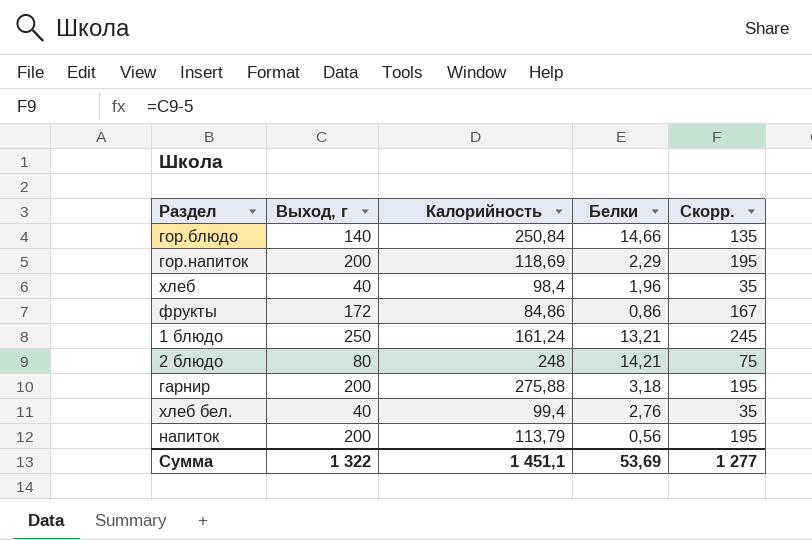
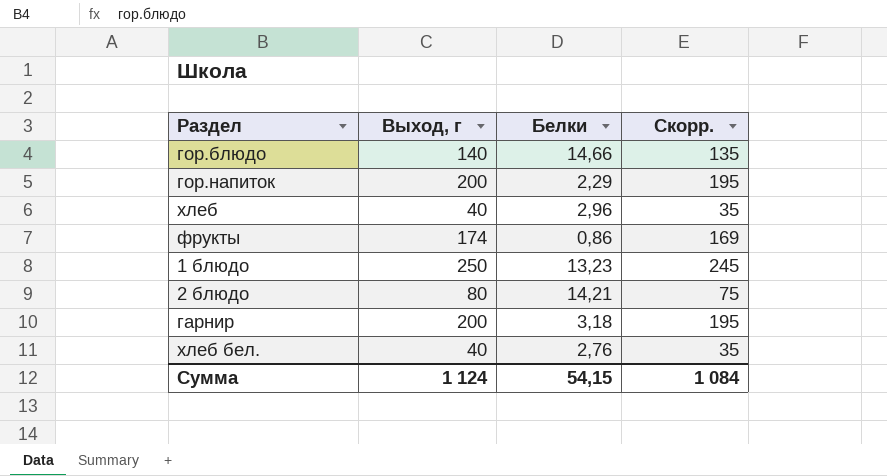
column Калорийность | position: 3 -> none
row напиток: 200 | 113,79 | 0,56 | 195 -> none
хлеб | Белки: 1,96 -> 2,96
фрукты | Выход, г: 172 -> 174
фрукты | Скорр.: 167 -> 169
1 блюдо | Белки: 13,21 -> 13,23
Сумма | Выход, г: 1 322 -> 1 124
Сумма | Белки: 53,69 -> 54,15
Сумма | Скорр.: 1 277 -> 1 084

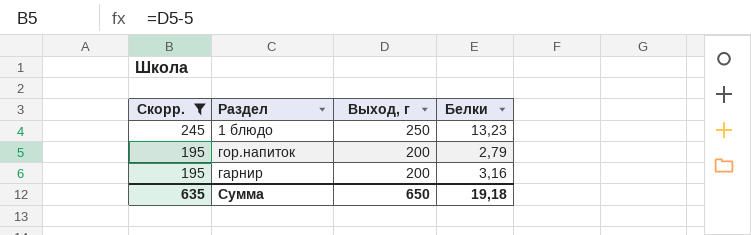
filter: none -> Скорр. >= 195
row order: none -> Скорр. descending
column Скорр. | position: 4 -> 1
гор.напиток | Белки: 2,29 -> 2,79
гарнир | Белки: 3,18 -> 3,16
Сумма | Скорр.: 1 084 -> 635
Сумма | Выход, г: 1 124 -> 650
Сумма | Белки: 54,15 -> 19,18

